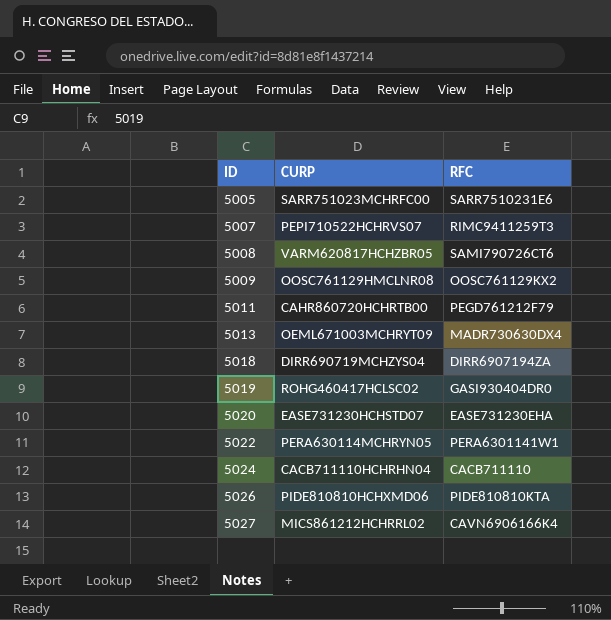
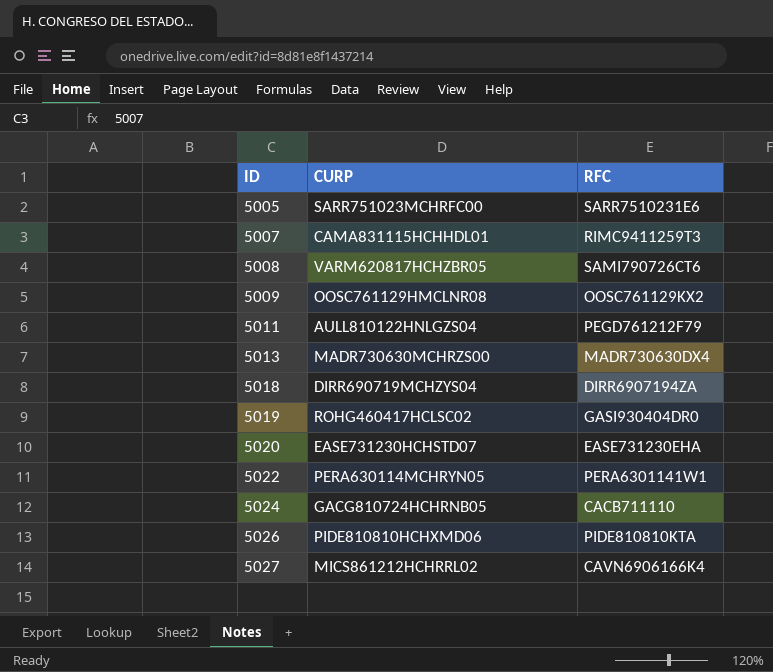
5007 | CURP: PEPI710522HCHRVS07 -> CAMA831115HCHHDL01
5011 | CURP: CAHR860720HCHRTB00 -> AULL810122HNLGZS04
5013 | CURP: OEML671003MCHRYT09 -> MADR730630MCHRZS00
5024 | CURP: CACB711110HCHRHN04 -> GACG810724HCHRNB05

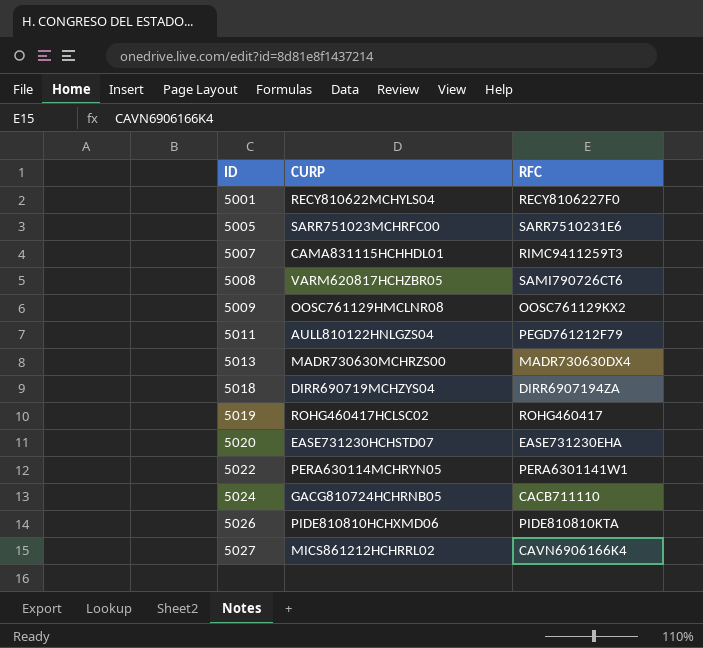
row 5001: none -> RECY810622MCHYLS04 | RECY8106227F0
5019 | RFC: GASI930404DR0 -> ROHG460417

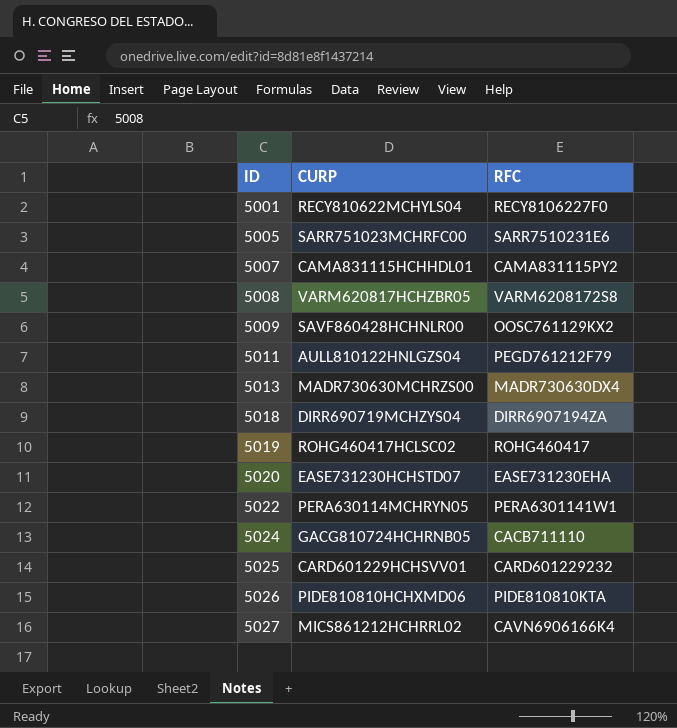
5007 | RFC: RIMC9411259T3 -> CAMA831115PY2
5008 | RFC: SAMI790726CT6 -> VARM6208172S8
5009 | CURP: OOSC761129HMCLNR08 -> SAVF860428HCHNLR00
row 5025: none -> CARD601229HCHSVV01 | CARD601229232

